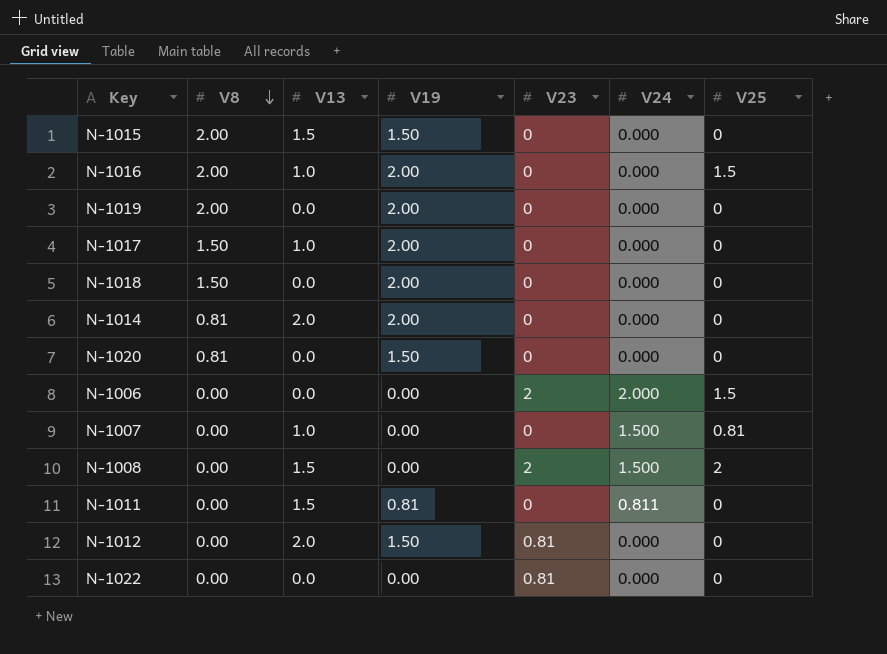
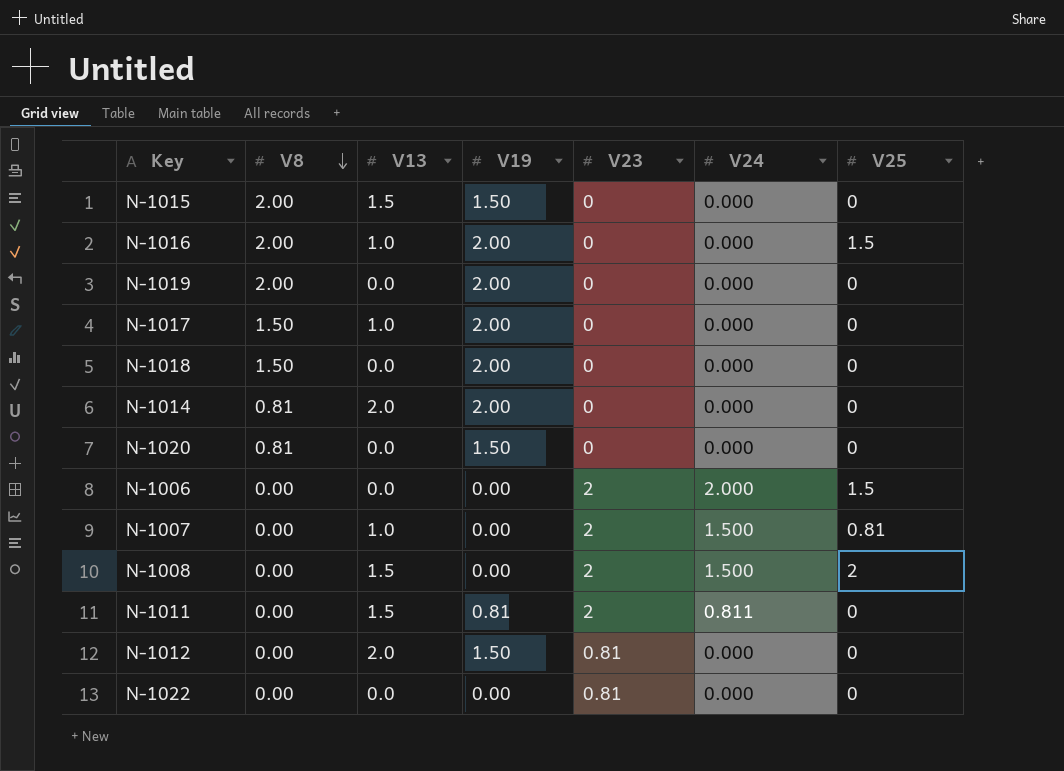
N-1007 | V23: 0 -> 2
N-1011 | V23: 0 -> 2

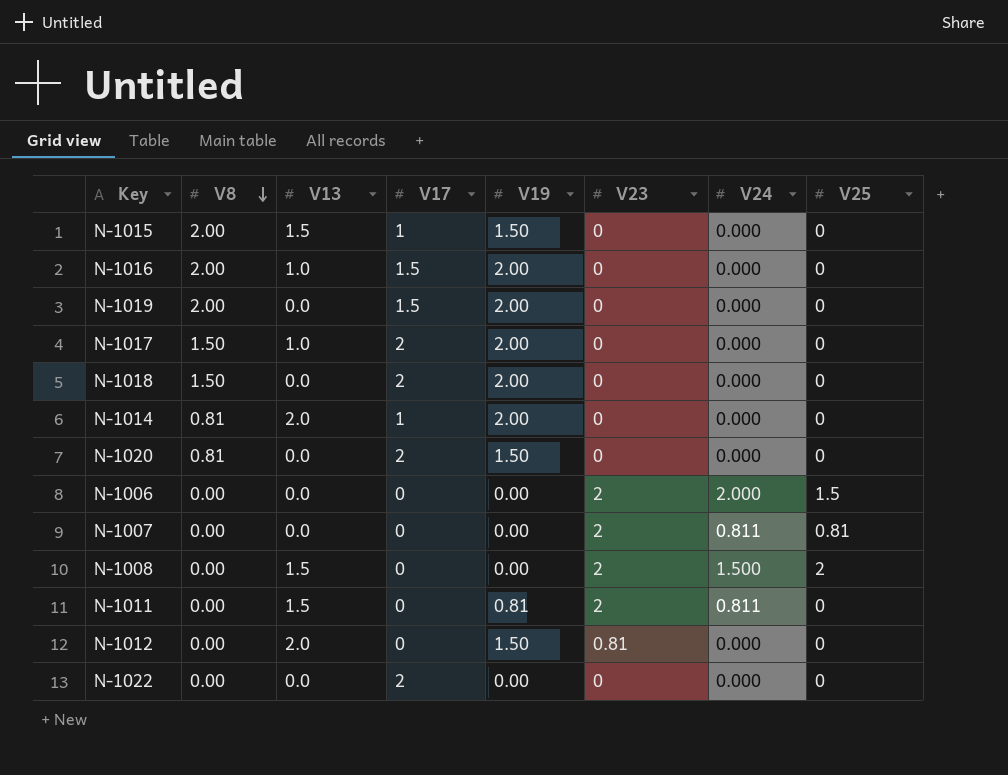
column V17 | position: none -> 4
N-1016 | V25: 1.5 -> 0
N-1007 | V13: 1.0 -> 0.0
N-1007 | V24: 1.500 -> 0.811
N-1022 | V23: 0.81 -> 0

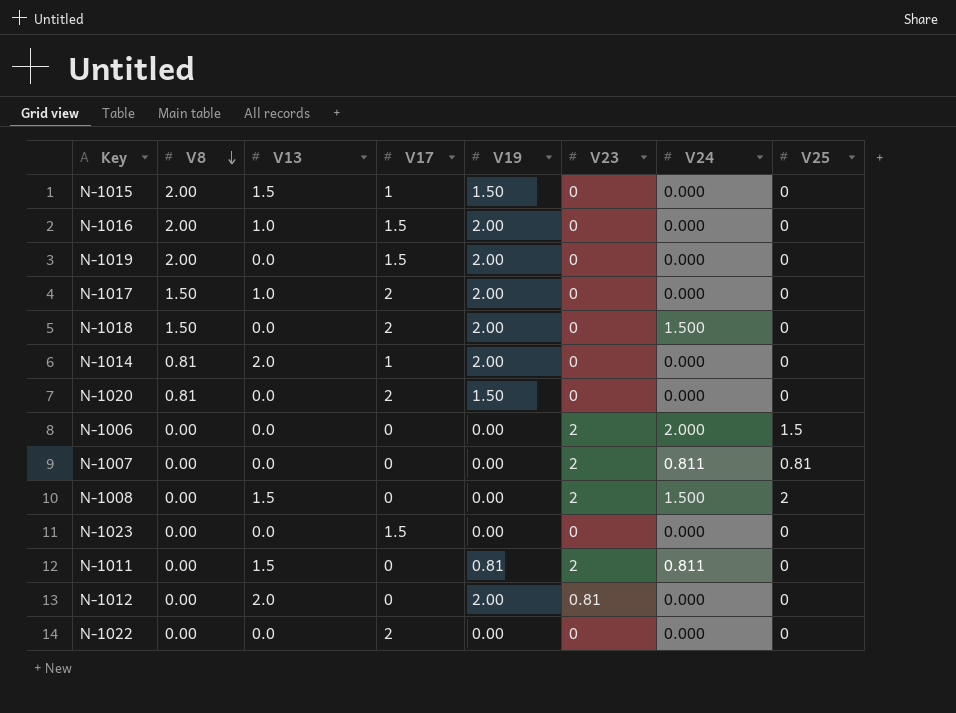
N-1018 | V24: 0.000 -> 1.500
row N-1023: none -> 0.00 | 0.0 | 1.5 | 0.00 | 0 | 0.000 | 0
N-1012 | V19: 1.50 -> 2.00

